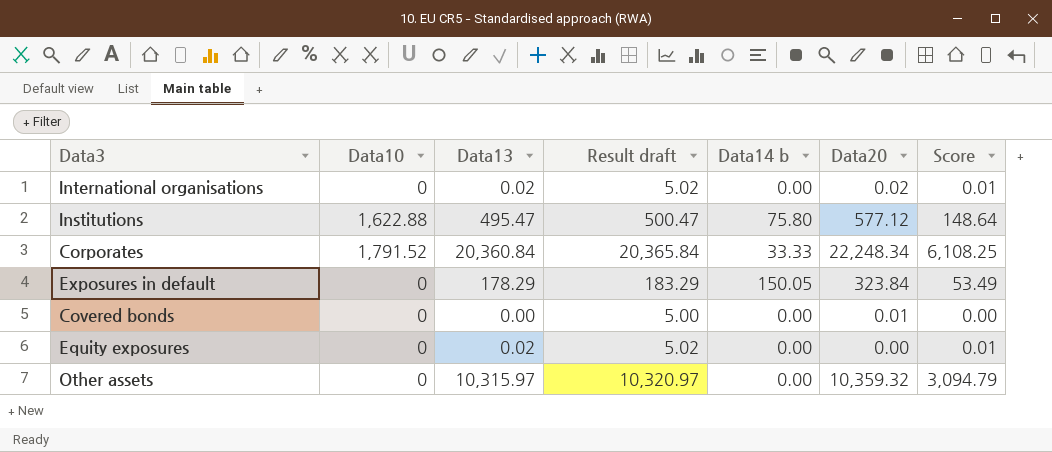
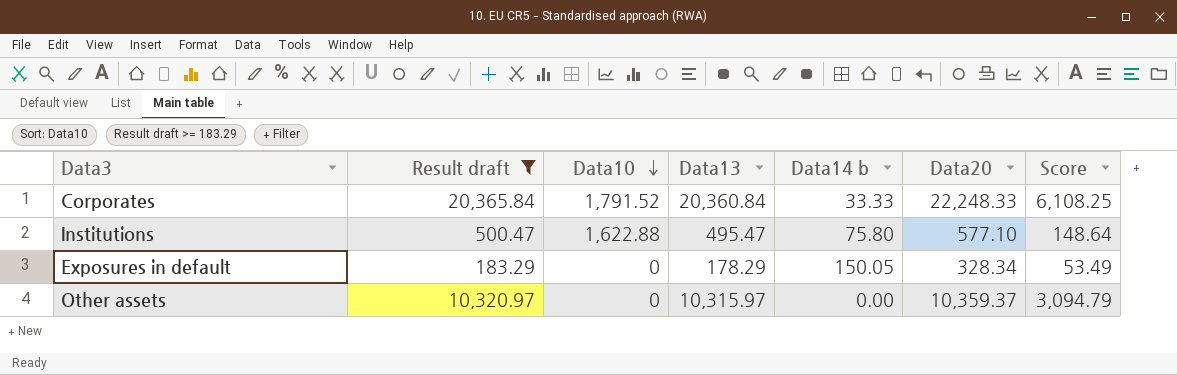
filter: none -> Result draft >= 183.29
row order: none -> Data10 descending
column Result draft | position: 4 -> 2
Corporates | Data20: 22,248.34 -> 22,248.33
Institutions | Data20: 577.12 -> 577.10
Exposures in default | Data20: 323.84 -> 328.34
Other assets | Data20: 10,359.32 -> 10,359.37

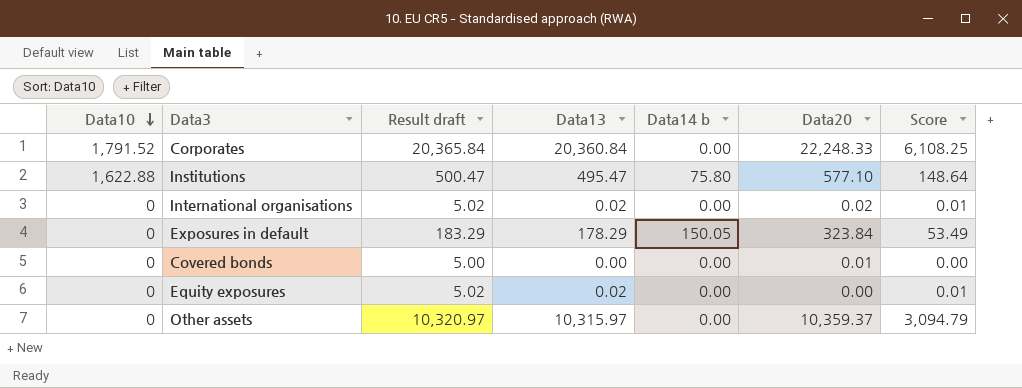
filter: Result draft >= 183.29 -> none
column Data10 | position: 3 -> 1
Corporates | Data14 b: 33.33 -> 0.00
Exposures in default | Data20: 328.34 -> 323.84

